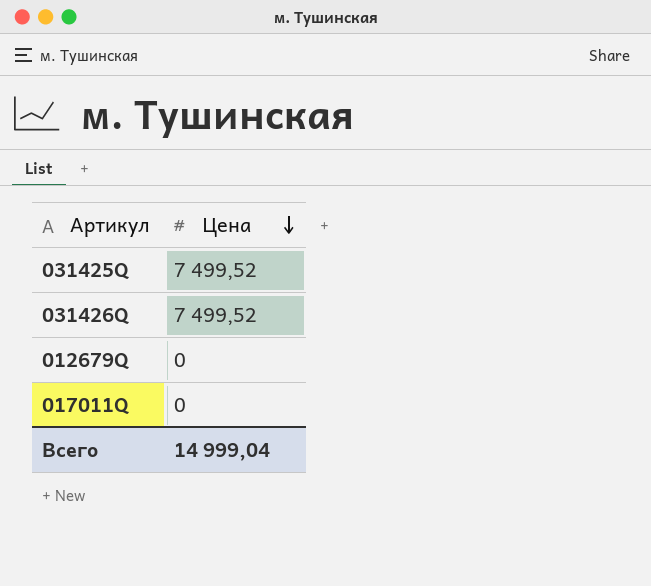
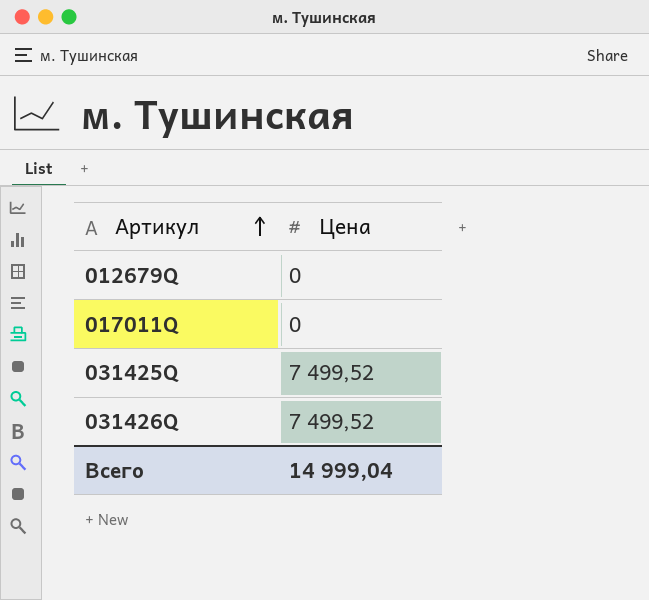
row order: Цена descending -> Артикул ascending

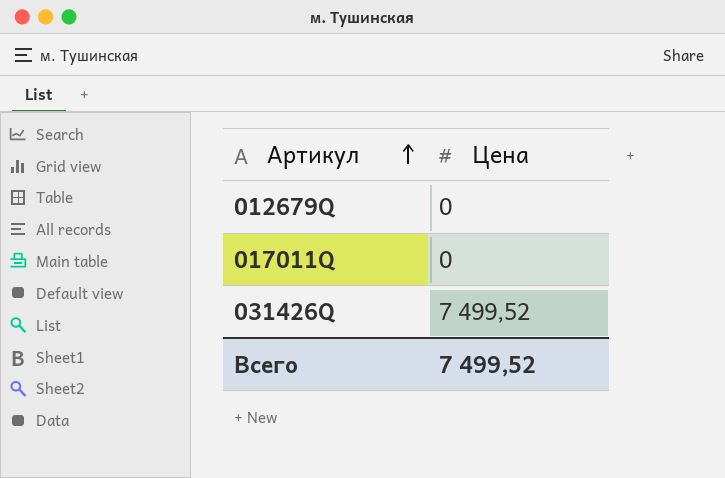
row 031425Q: 7 499,52 -> none
Всего | Цена: 14 999,04 -> 7 499,52

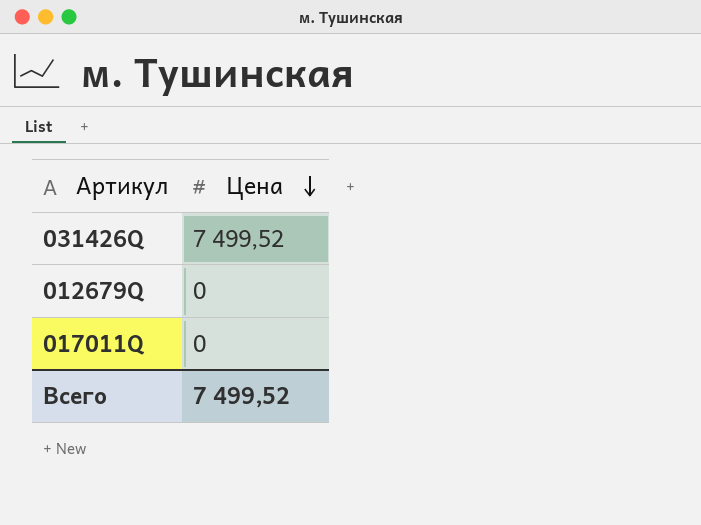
row order: Артикул ascending -> Цена descending

